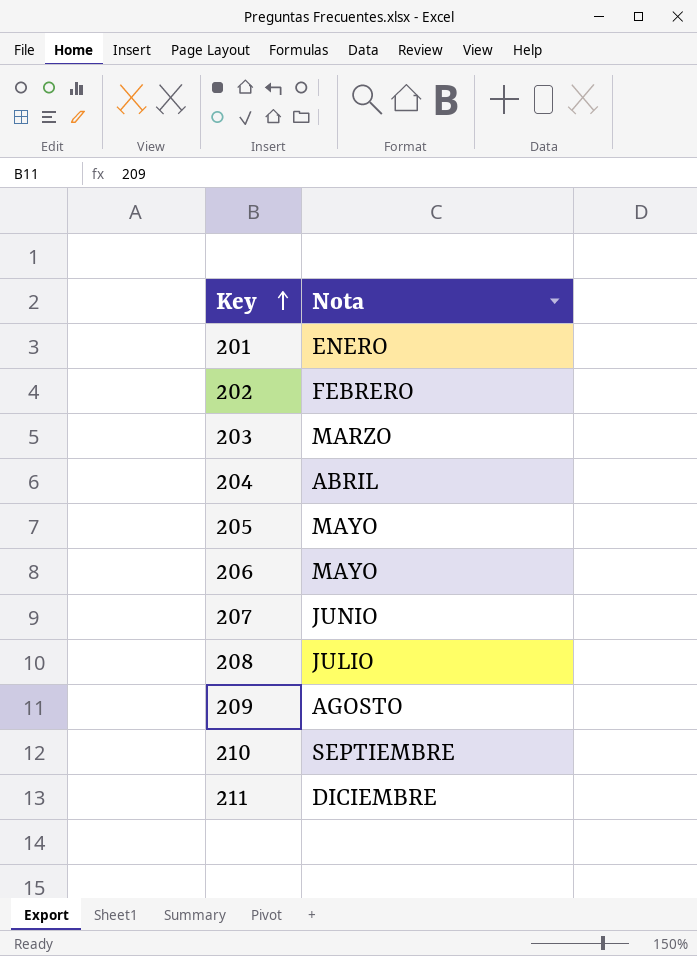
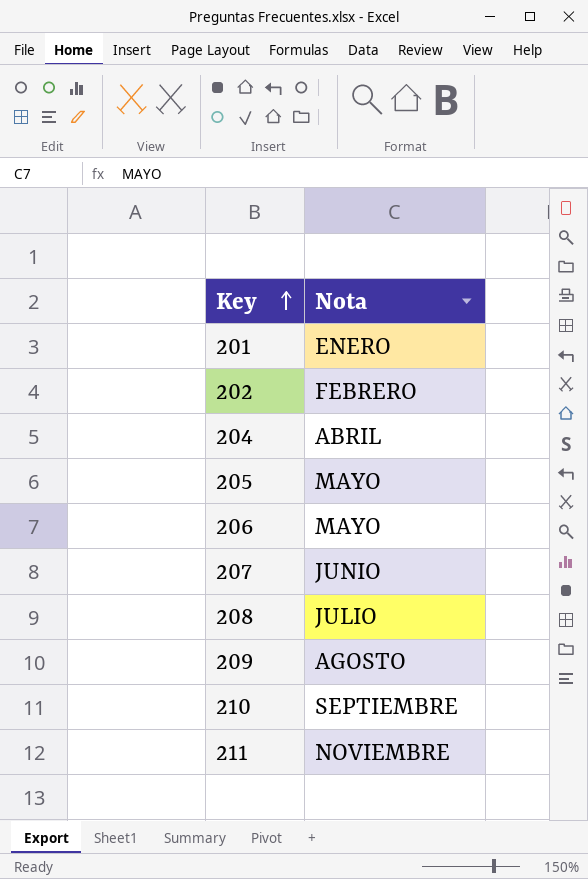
row 203: MARZO -> none
211 | Nota: DICIEMBRE -> NOVIEMBRE

